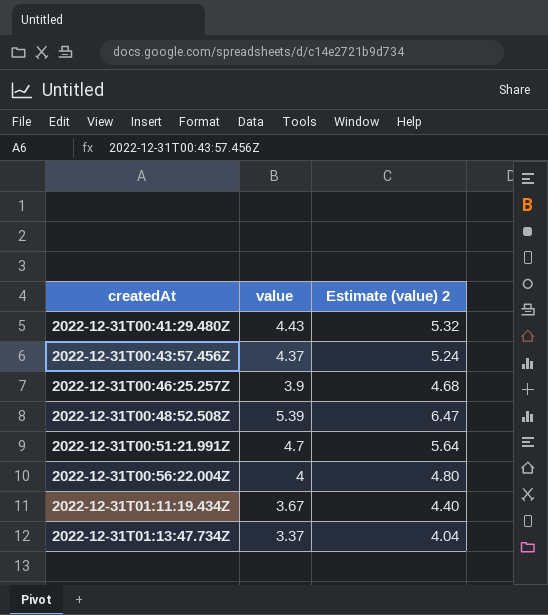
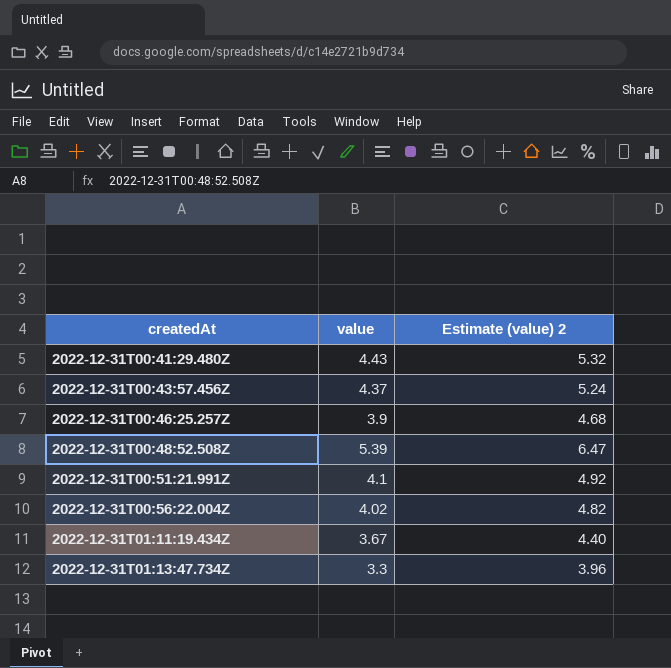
2022-12-31T00:51:21.991Z | value: 4.7 -> 4.1
2022-12-31T00:51:21.991Z | Estimate (value) 2: 5.64 -> 4.92
2022-12-31T00:56:22.004Z | value: 4 -> 4.02
2022-12-31T00:56:22.004Z | Estimate (value) 2: 4.80 -> 4.82
2022-12-31T01:13:47.734Z | value: 3.37 -> 3.3
2022-12-31T01:13:47.734Z | Estimate (value) 2: 4.04 -> 3.96

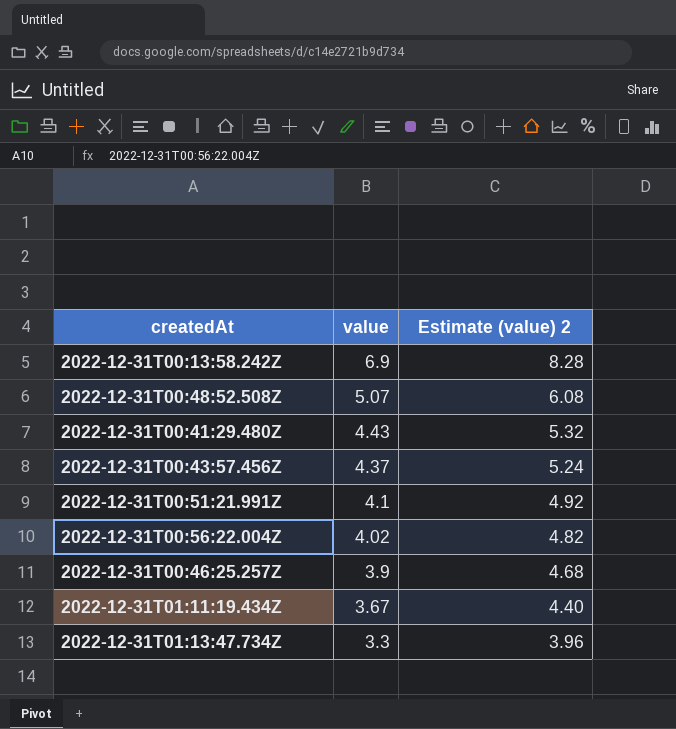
row order: createdAt ascending -> value descending
row 2022-12-31T00:13:58.242Z: none -> 6.9 | 8.28
2022-12-31T00:48:52.508Z | value: 5.39 -> 5.07
2022-12-31T00:48:52.508Z | Estimate (value) 2: 6.47 -> 6.08

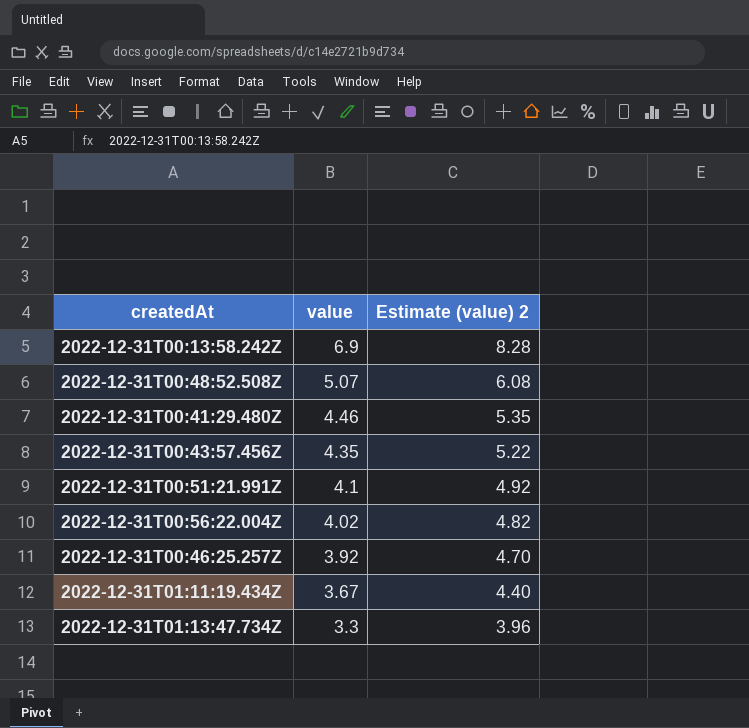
2022-12-31T00:41:29.480Z | value: 4.43 -> 4.46
2022-12-31T00:41:29.480Z | Estimate (value) 2: 5.32 -> 5.35
2022-12-31T00:43:57.456Z | value: 4.37 -> 4.35
2022-12-31T00:43:57.456Z | Estimate (value) 2: 5.24 -> 5.22
2022-12-31T00:46:25.257Z | value: 3.9 -> 3.92
2022-12-31T00:46:25.257Z | Estimate (value) 2: 4.68 -> 4.70

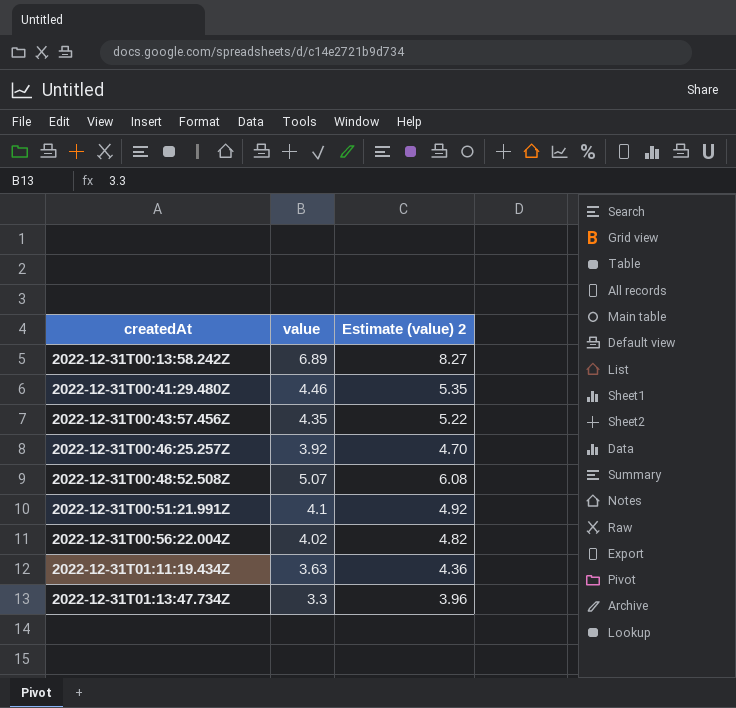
row order: value descending -> createdAt ascending
2022-12-31T00:13:58.242Z | value: 6.9 -> 6.89
2022-12-31T00:13:58.242Z | Estimate (value) 2: 8.28 -> 8.27
2022-12-31T01:11:19.434Z | value: 3.67 -> 3.63
2022-12-31T01:11:19.434Z | Estimate (value) 2: 4.40 -> 4.36

